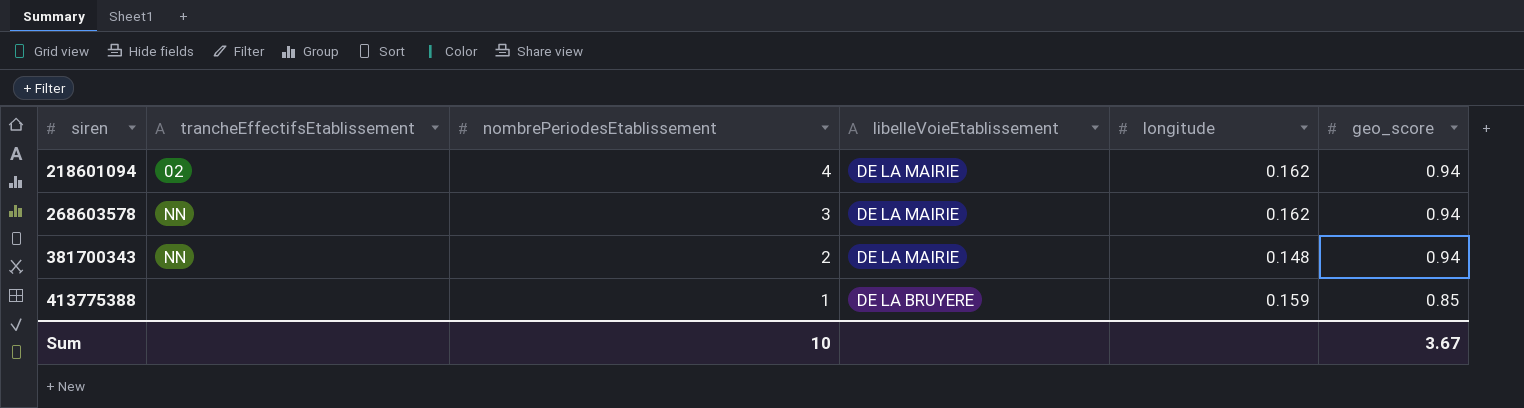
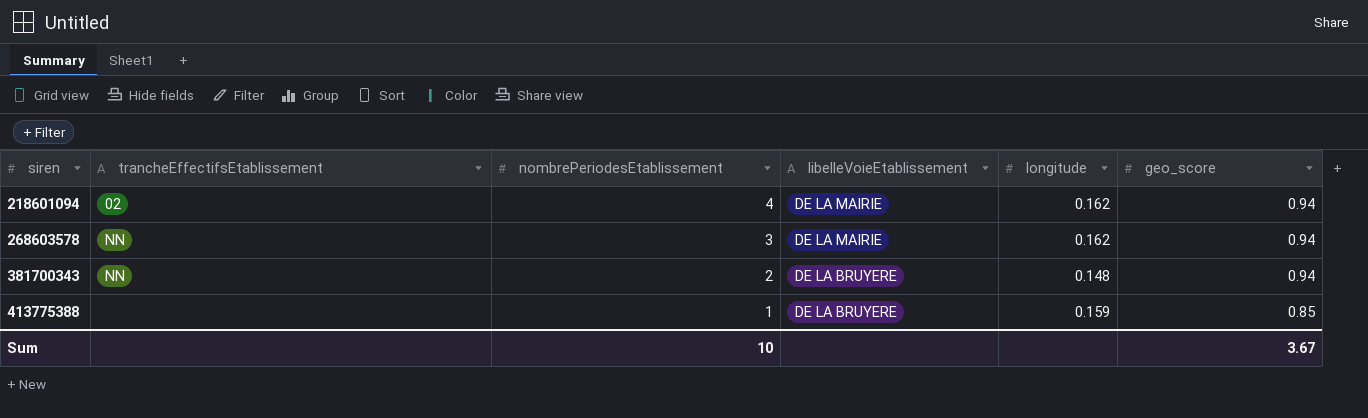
381700343 | libelleVoieEtablissement: DE LA MAIRIE -> DE LA BRUYERE

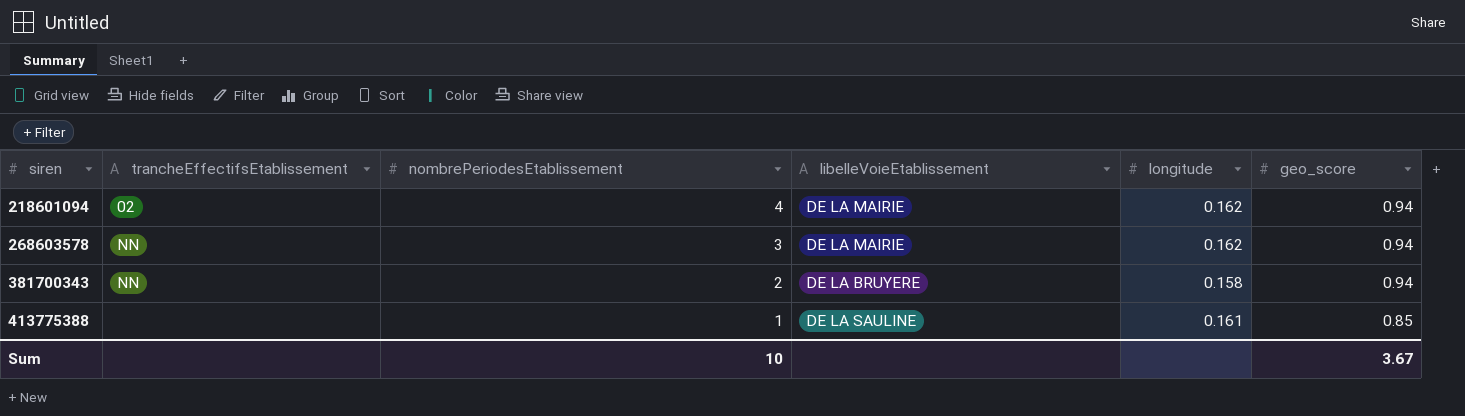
381700343 | longitude: 0.148 -> 0.158
413775388 | libelleVoieEtablissement: DE LA BRUYERE -> DE LA SAULINE
413775388 | longitude: 0.159 -> 0.161

